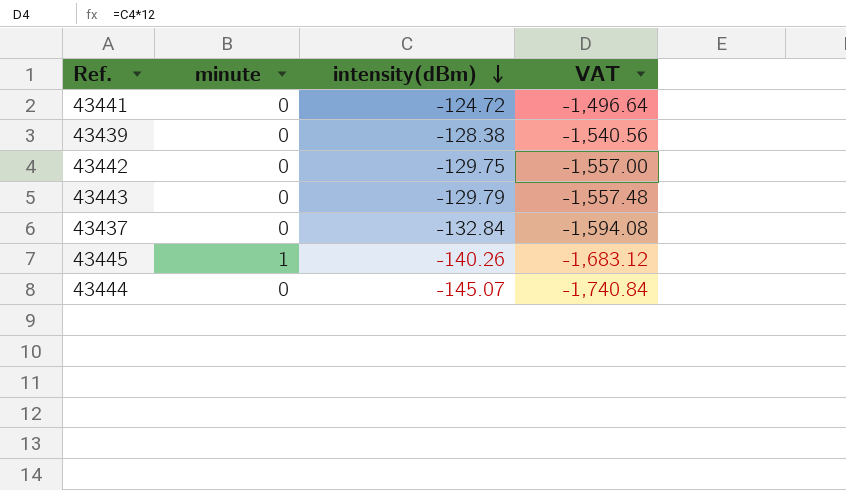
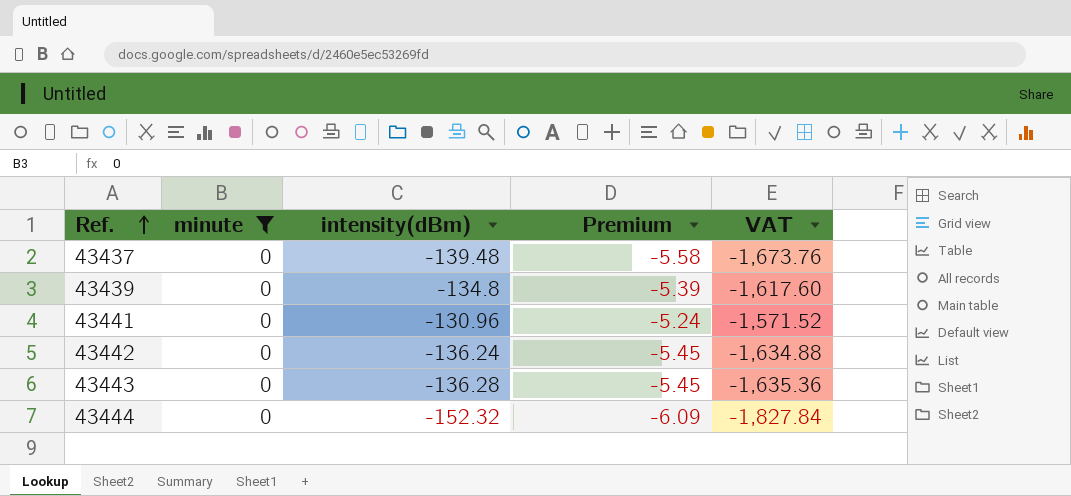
filter: none -> minute = 0
row order: intensity(dBm) descending -> Ref. ascending
column Premium | formula: none -> [intensity(dBm)] * 0.04
43437 | intensity(dBm): -132.84 -> -139.48
43437 | VAT: -1,594.08 -> -1,673.76
43439 | intensity(dBm): -128.38 -> -134.8
43439 | VAT: -1,540.56 -> -1,617.60
43441 | intensity(dBm): -124.72 -> -130.96
43441 | VAT: -1,496.64 -> -1,571.52
43442 | intensity(dBm): -129.75 -> -136.24
43442 | VAT: -1,557.00 -> -1,634.88
43443 | intensity(dBm): -129.79 -> -136.28
43443 | VAT: -1,557.48 -> -1,635.36
43444 | intensity(dBm): -145.07 -> -152.32
43444 | VAT: -1,740.84 -> -1,827.84

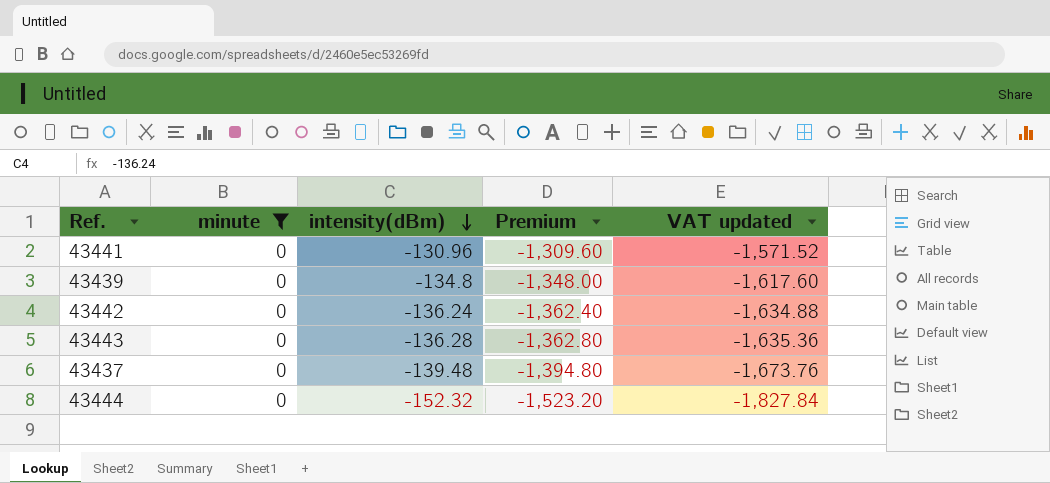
row order: Ref. ascending -> intensity(dBm) descending
column Premium | formula: [intensity(dBm)] * 0.04 -> [intensity(dBm)] * 10
column name: VAT -> VAT updated

